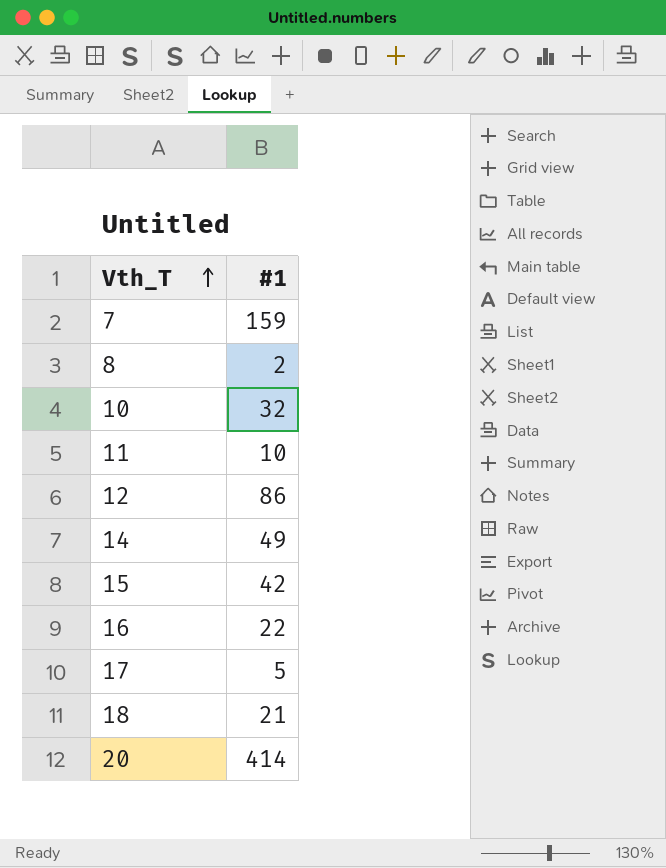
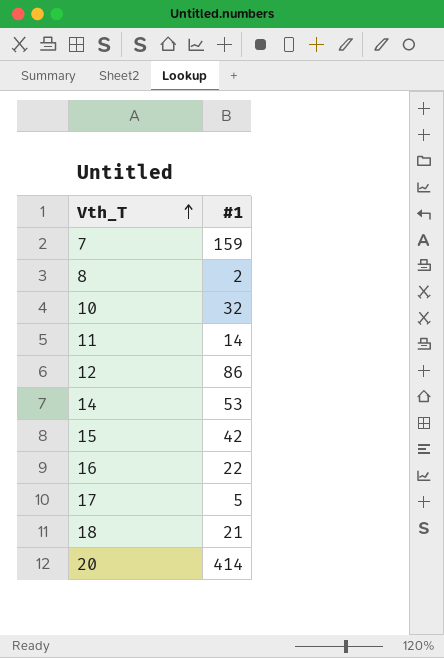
11 | #1: 10 -> 14
14 | #1: 49 -> 53

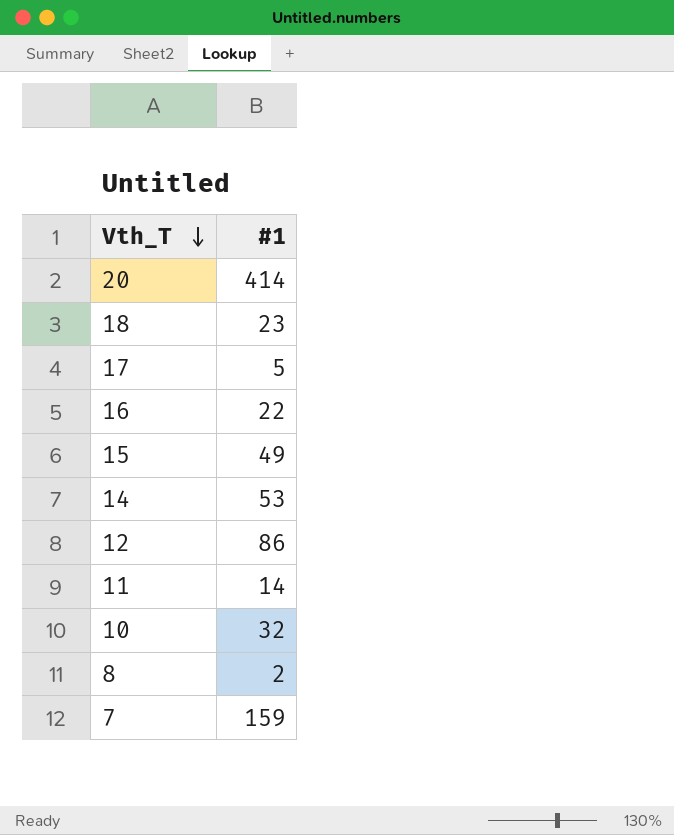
row order: Vth_T ascending -> Vth_T descending
18 | #1: 21 -> 23
15 | #1: 42 -> 49

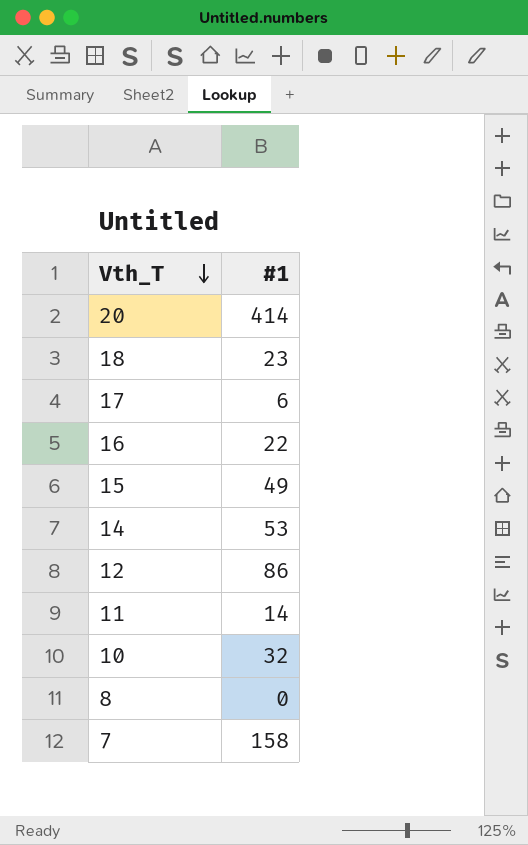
17 | #1: 5 -> 6
8 | #1: 2 -> 0
7 | #1: 159 -> 158

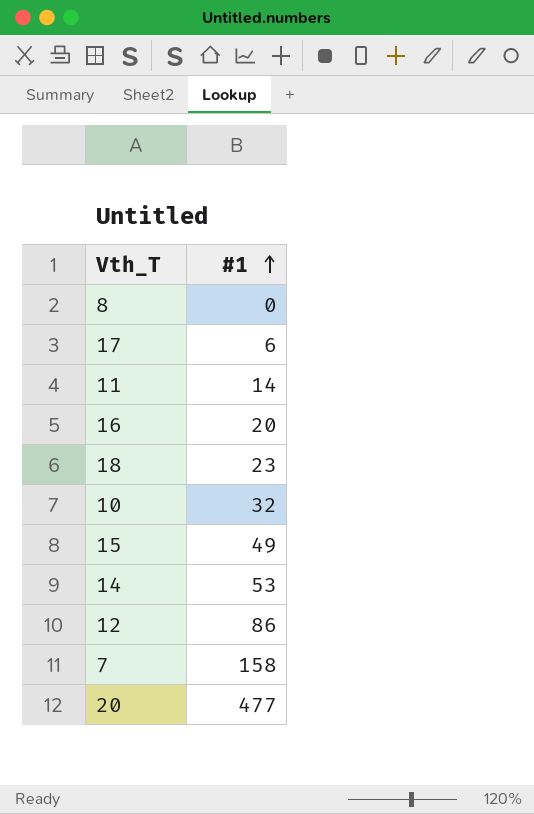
row order: Vth_T descending -> #1 ascending
16 | #1: 22 -> 20
20 | #1: 414 -> 477

